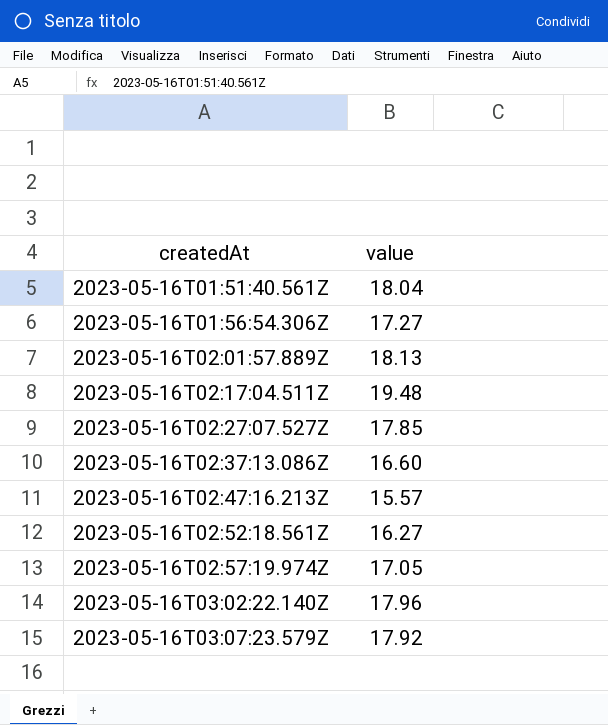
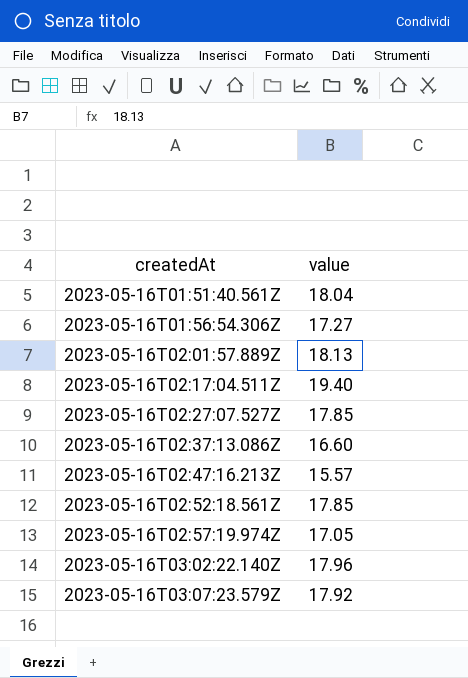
2023-05-16T02:17:04.511Z | value: 19.48 -> 19.40
2023-05-16T02:52:18.561Z | value: 16.27 -> 17.85

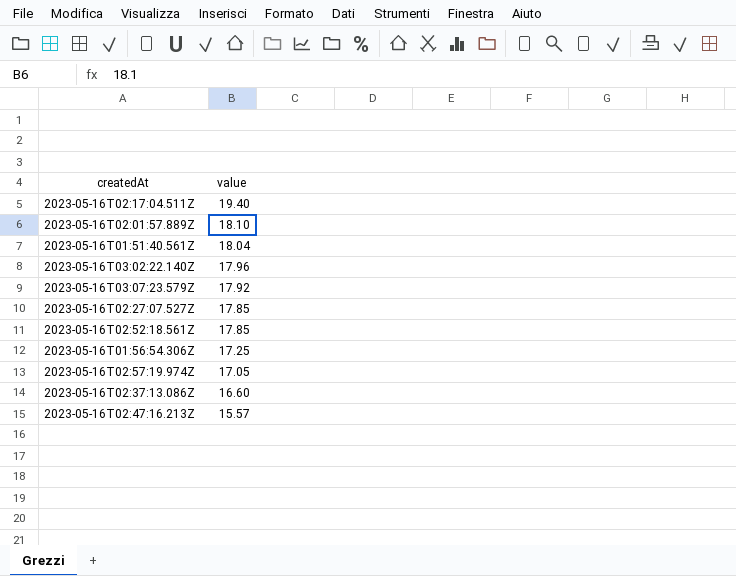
row order: createdAt ascending -> value descending
2023-05-16T02:01:57.889Z | value: 18.13 -> 18.10
2023-05-16T01:56:54.306Z | value: 17.27 -> 17.25

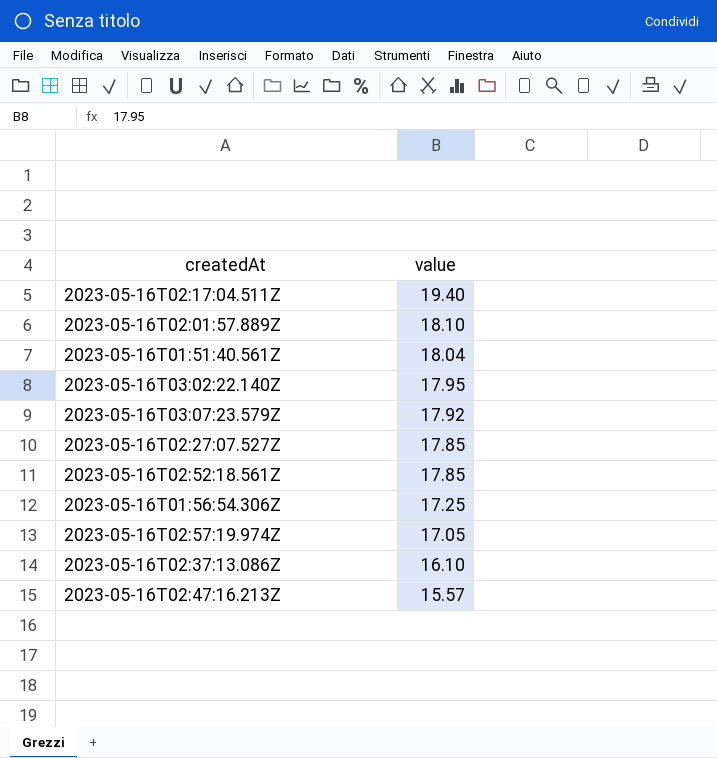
2023-05-16T03:02:22.140Z | value: 17.96 -> 17.95
2023-05-16T02:37:13.086Z | value: 16.60 -> 16.10

